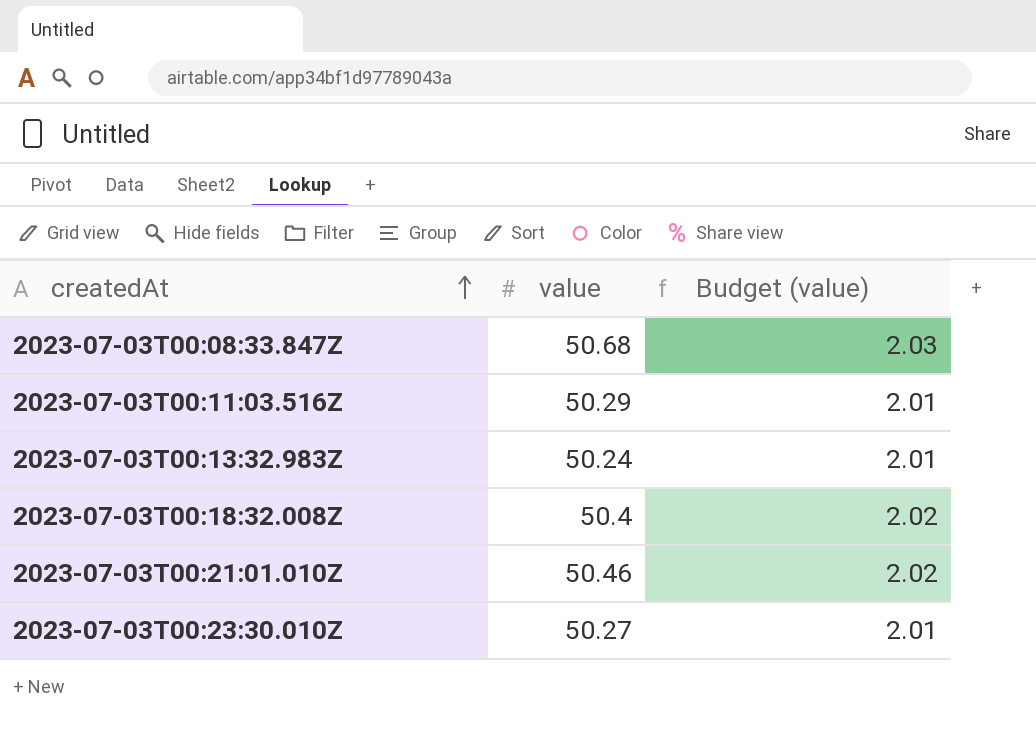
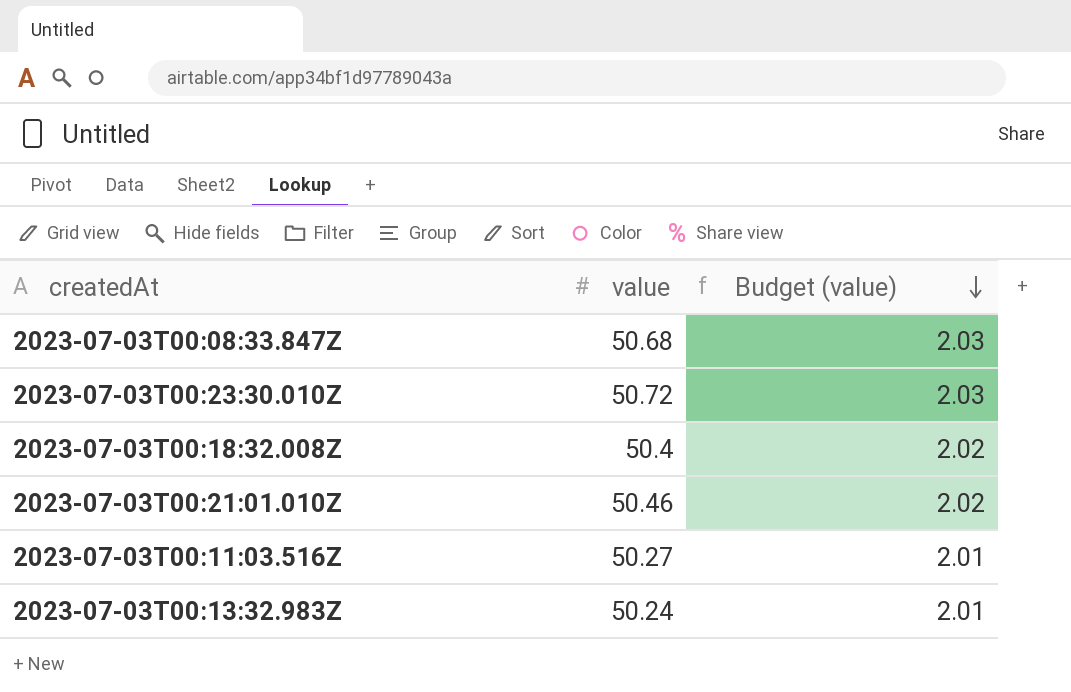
row order: createdAt ascending -> Budget (value) descending
2023-07-03T00:23:30.010Z | value: 50.27 -> 50.72
2023-07-03T00:23:30.010Z | Budget (value): 2.01 -> 2.03
2023-07-03T00:11:03.516Z | value: 50.29 -> 50.27

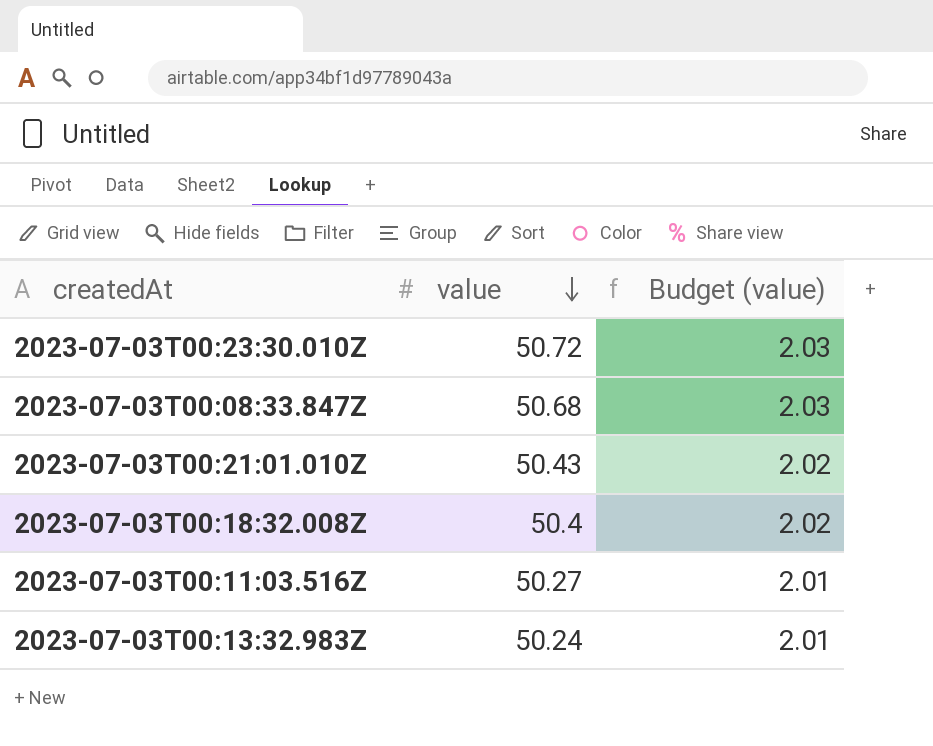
row order: Budget (value) descending -> value descending
2023-07-03T00:21:01.010Z | value: 50.46 -> 50.43

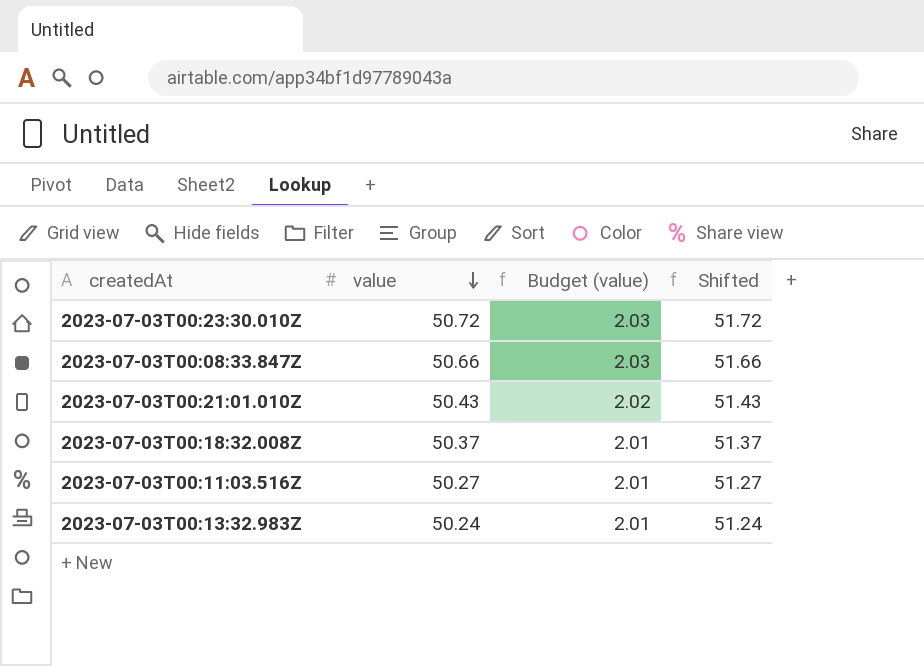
column Shifted | formula: none -> [value] + 1
2023-07-03T00:08:33.847Z | value: 50.68 -> 50.66
2023-07-03T00:18:32.008Z | value: 50.4 -> 50.37
2023-07-03T00:18:32.008Z | Budget (value): 2.02 -> 2.01

